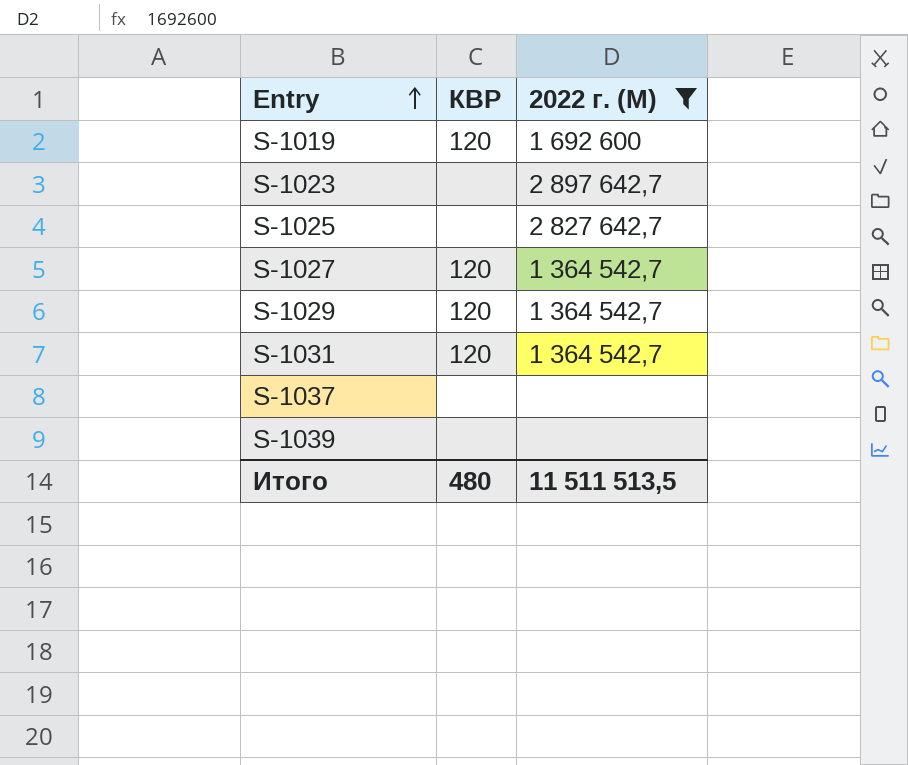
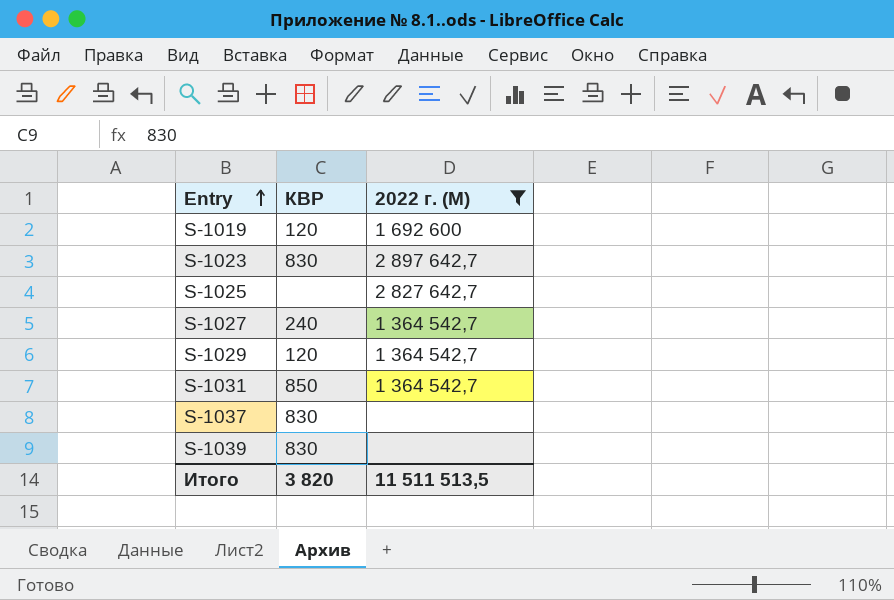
S-1023 | КВР: none -> 830
S-1027 | КВР: 120 -> 240
S-1031 | КВР: 120 -> 850
S-1037 | КВР: none -> 830
S-1039 | КВР: none -> 830
Итого | КВР: 480 -> 3 820

